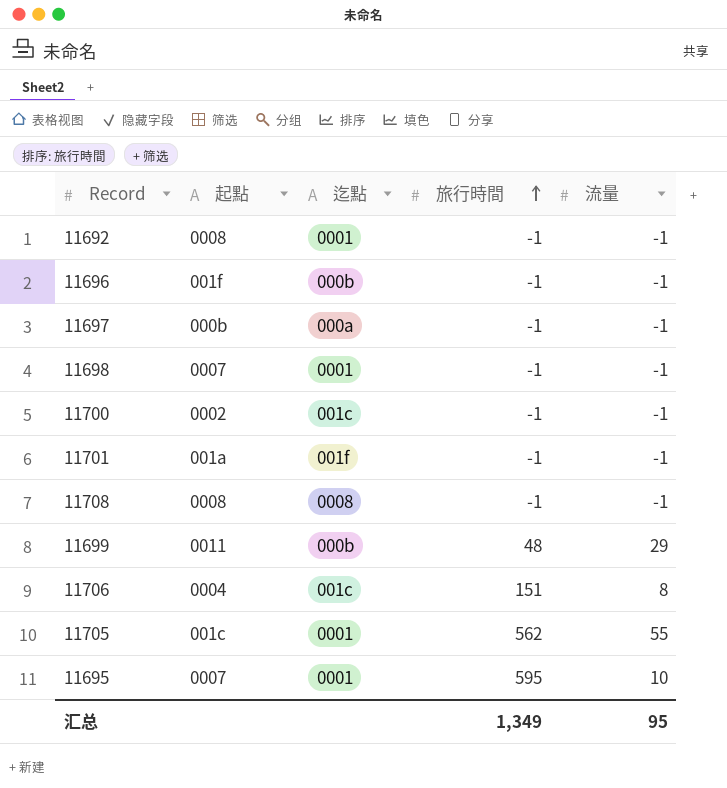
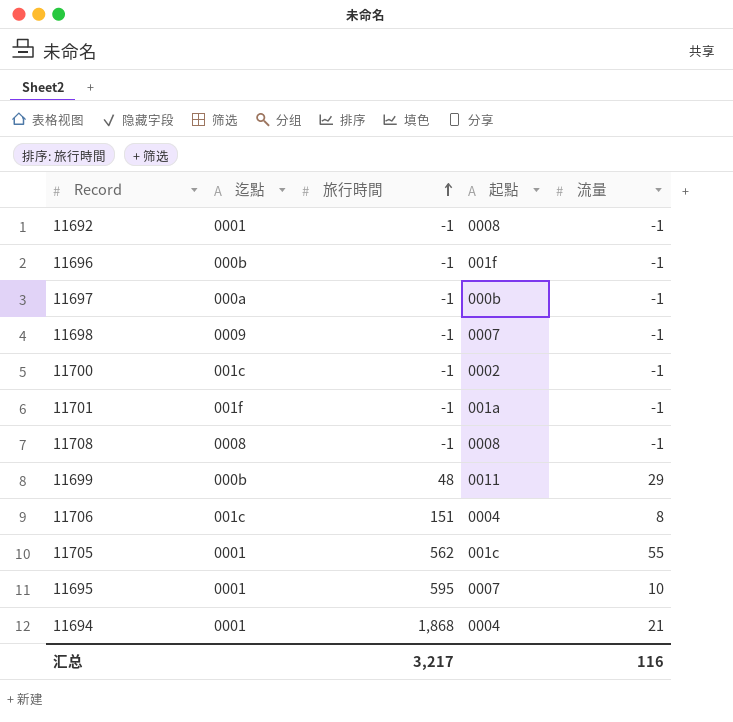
column 起點 | position: 2 -> 4
11698 | 迄點: 0001 -> 0009
row 11694: none -> 0001 | 1,868 | 0004 | 21
汇总 | 旅行時間: 1,349 -> 3,217
汇总 | 流量: 95 -> 116

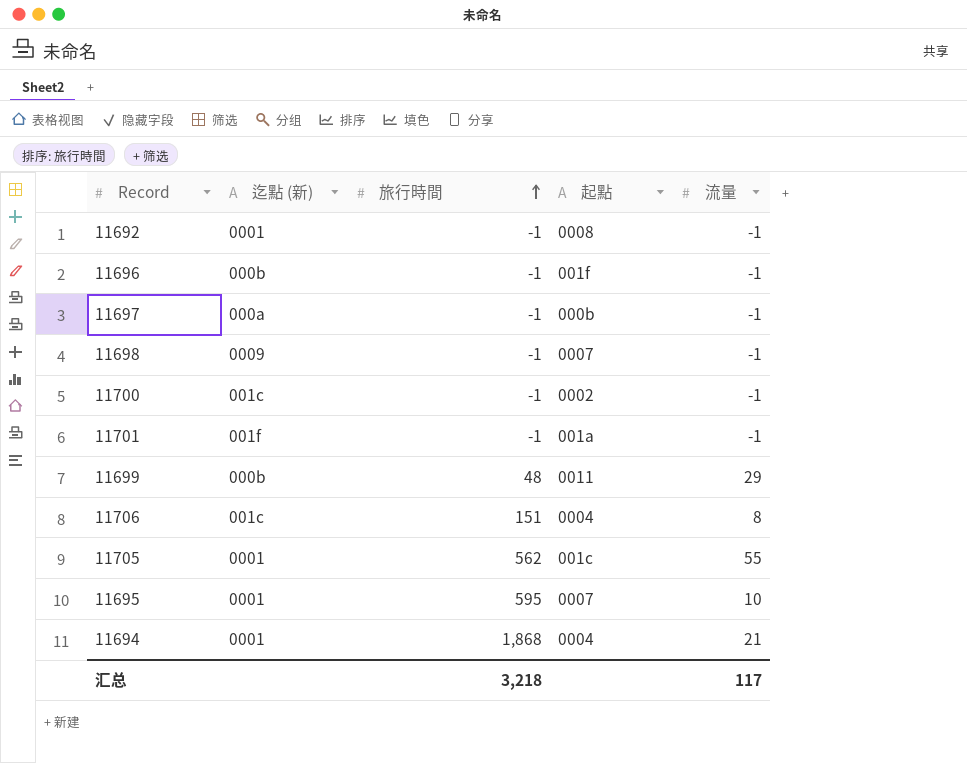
column name: 迄點 -> 迄點 (新)
row 11708: 0008 | -1 | 0008 | -1 -> none
汇总 | 旅行時間: 3,217 -> 3,218
汇总 | 流量: 116 -> 117

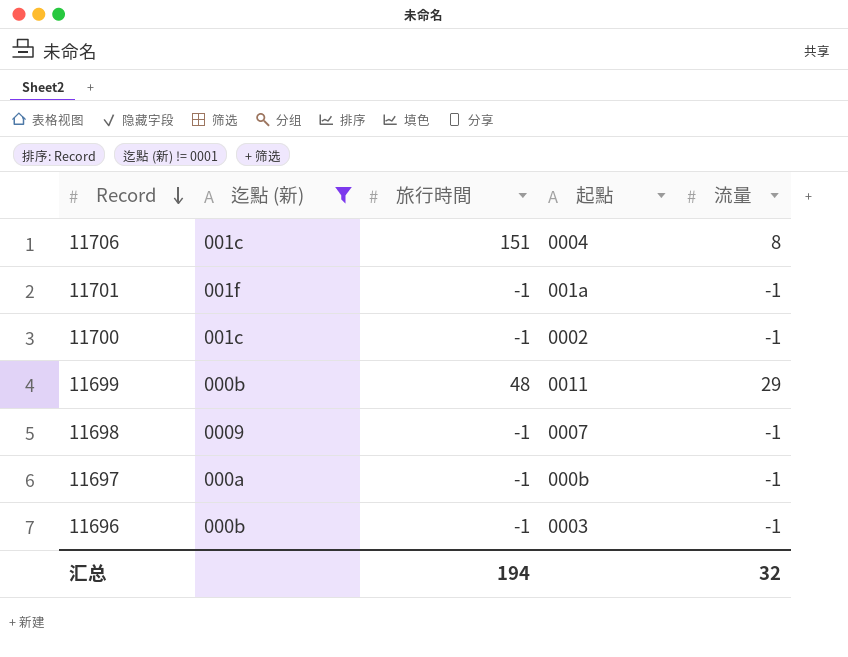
filter: none -> 迄點 (新) != 0001
row order: 旅行時間 ascending -> Record descending
11696 | 起點: 001f -> 0003
汇总 | 旅行時間: 3,218 -> 194
汇总 | 流量: 117 -> 32

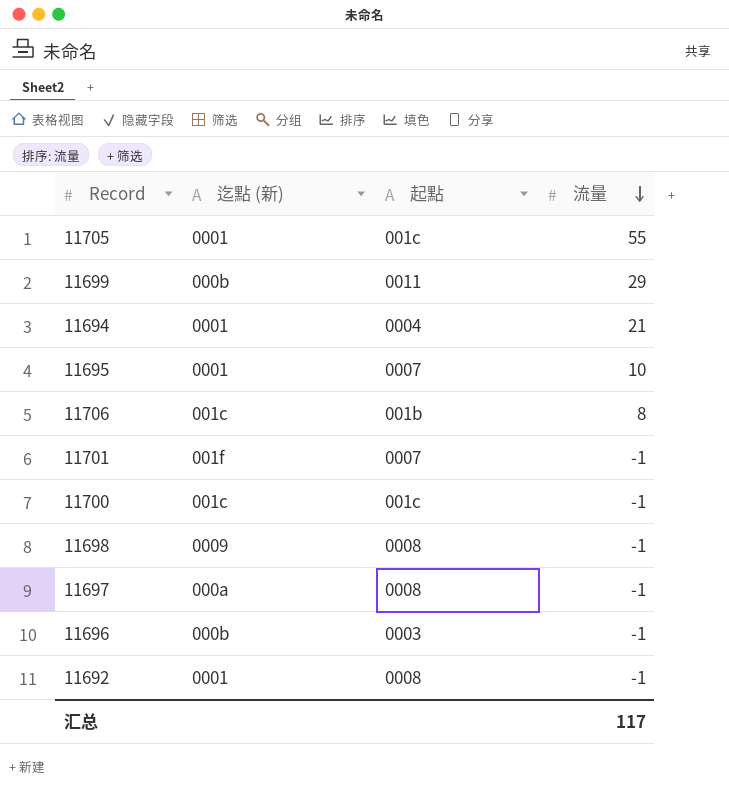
filter: 迄點 (新) != 0001 -> none
row order: Record descending -> 流量 descending
column 旅行時間 | position: 3 -> none
11706 | 起點: 0004 -> 001b
11701 | 起點: 001a -> 0007
11700 | 起點: 0002 -> 001c
11698 | 起點: 0007 -> 0008
11697 | 起點: 000b -> 0008
汇总 | 流量: 32 -> 117

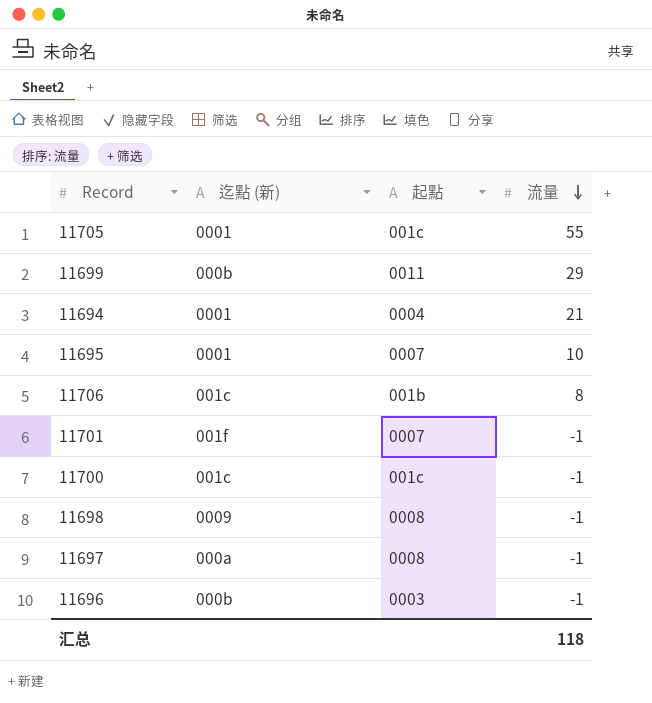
row 11692: 0001 | 0008 | -1 -> none
汇总 | 流量: 117 -> 118

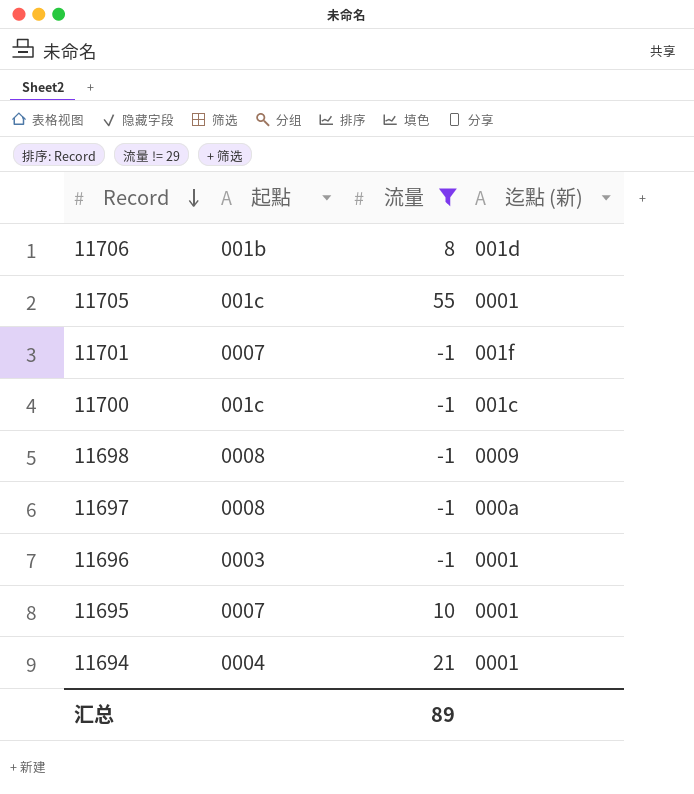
filter: none -> 流量 != 29
row order: 流量 descending -> Record descending
column 迄點 (新) | position: 2 -> 4
11706 | 迄點 (新): 001c -> 001d
11696 | 迄點 (新): 000b -> 0001
汇总 | 流量: 118 -> 89

